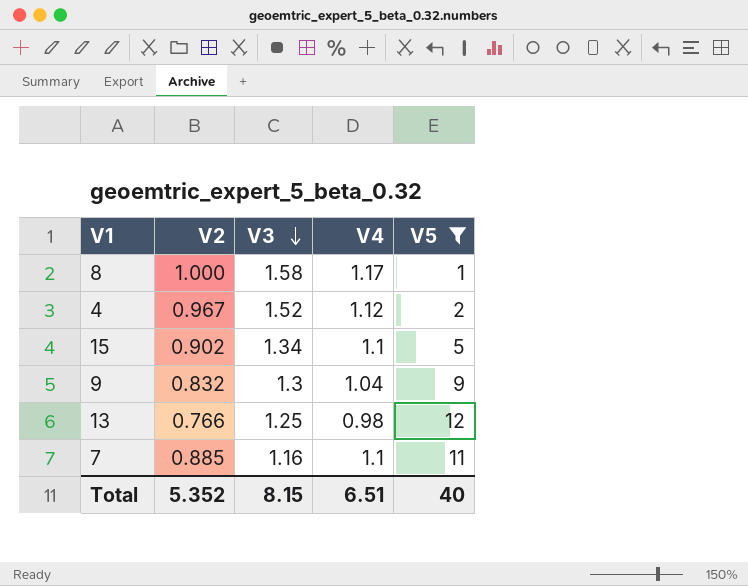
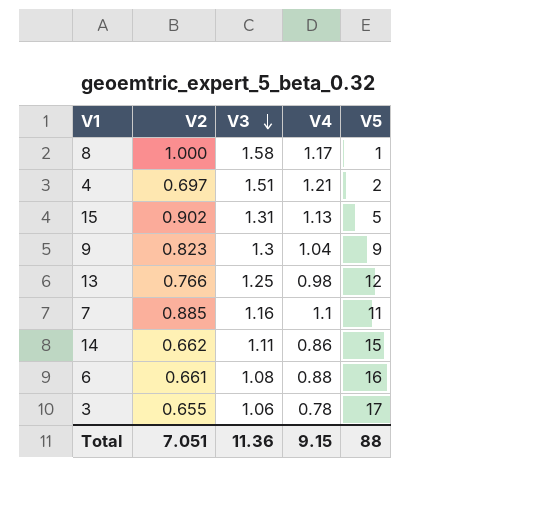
filter: V5 <= 12 -> none
4 | V2: 0.967 -> 0.697
4 | V3: 1.52 -> 1.51
4 | V4: 1.12 -> 1.21
15 | V3: 1.34 -> 1.31
15 | V4: 1.1 -> 1.13
9 | V2: 0.832 -> 0.823
Total | V2: 5.352 -> 7.051
Total | V3: 8.15 -> 11.36
Total | V4: 6.51 -> 9.15
Total | V5: 40 -> 88

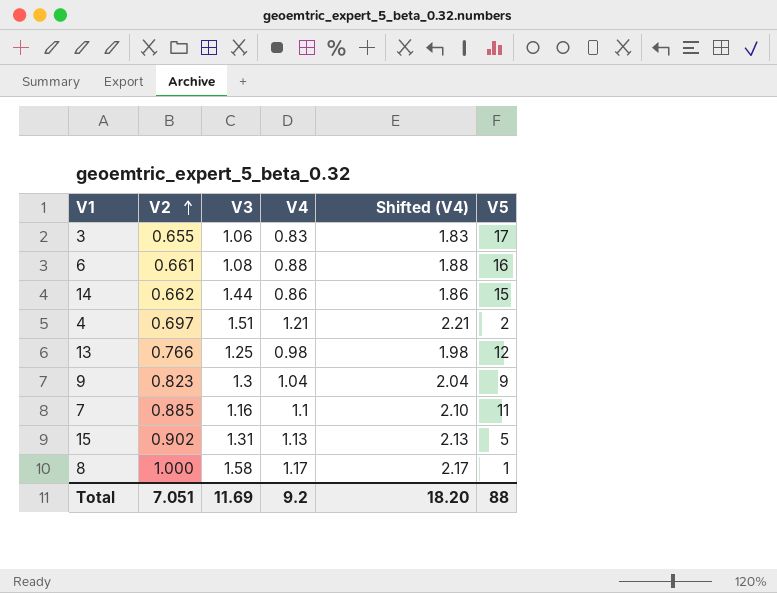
row order: V3 descending -> V2 ascending
column Shifted (V4) | formula: none -> [V4] + 1
3 | V4: 0.78 -> 0.83
14 | V3: 1.11 -> 1.44
Total | V3: 11.36 -> 11.69
Total | V4: 9.15 -> 9.2

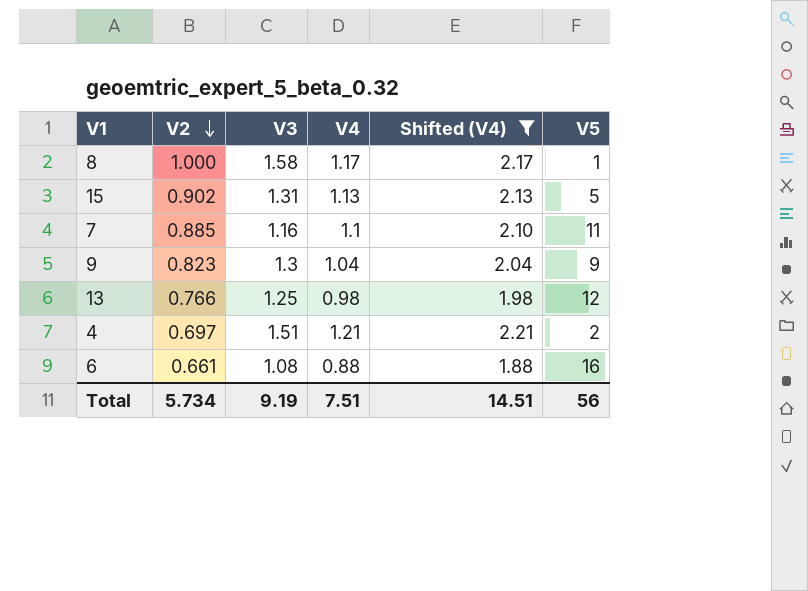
filter: none -> Shifted (V4) >= 1.88
row order: V2 ascending -> V2 descending
Total | V2: 7.051 -> 5.734
Total | V3: 11.69 -> 9.19
Total | V4: 9.2 -> 7.51
Total | Shifted (V4): 18.20 -> 14.51
Total | V5: 88 -> 56

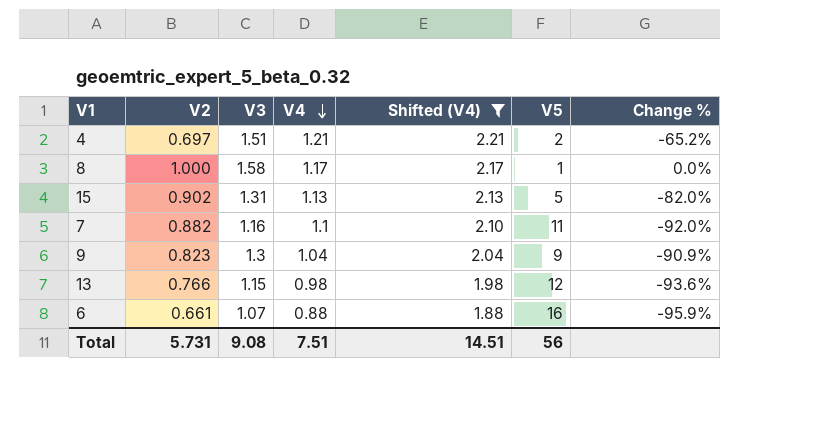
row order: V2 descending -> V4 descending
column Change % | formula: none -> ([V2] - [V5]) / [V5]
7 | V2: 0.885 -> 0.882
13 | V3: 1.25 -> 1.15
6 | V3: 1.08 -> 1.07
Total | V2: 5.734 -> 5.731
Total | V3: 9.19 -> 9.08

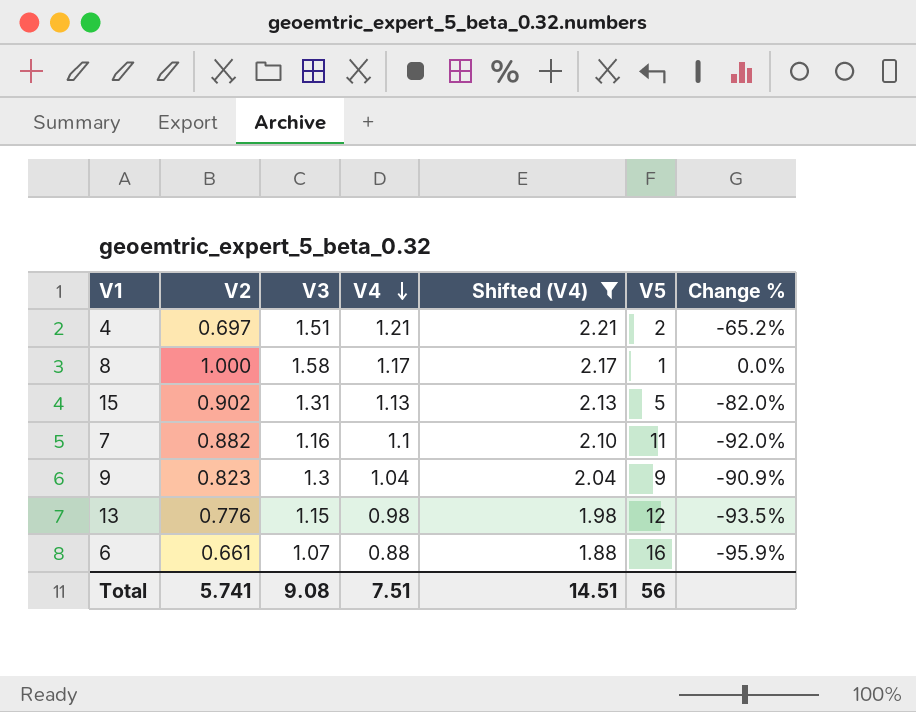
13 | V2: 0.766 -> 0.776
13 | Change %: -93.6% -> -93.5%
Total | V2: 5.731 -> 5.741

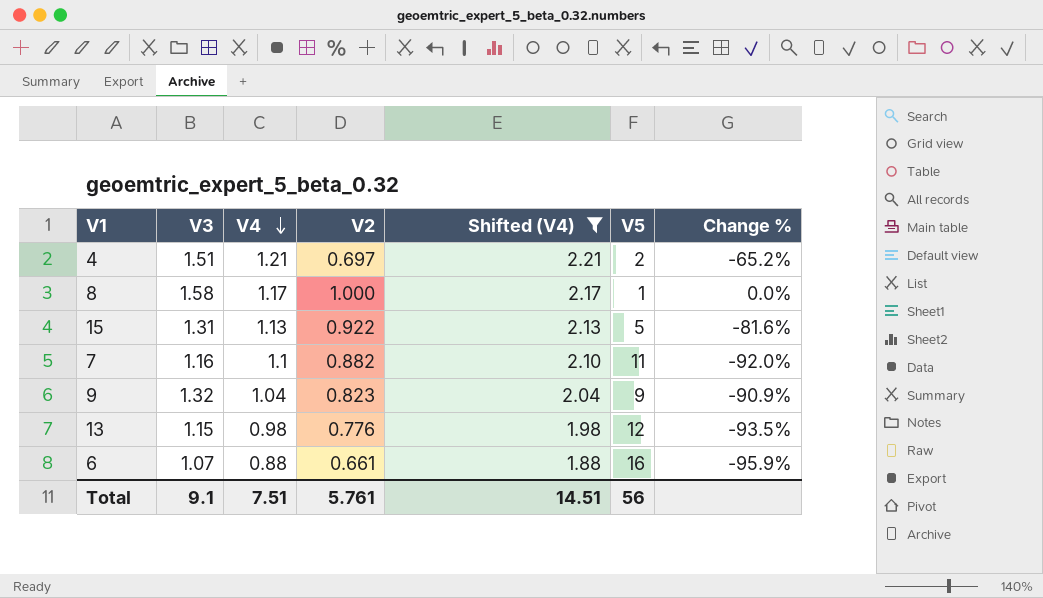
column V2 | position: 2 -> 4
15 | V2: 0.902 -> 0.922
15 | Change %: -82.0% -> -81.6%
9 | V3: 1.3 -> 1.32
Total | V3: 9.08 -> 9.1
Total | V2: 5.741 -> 5.761

